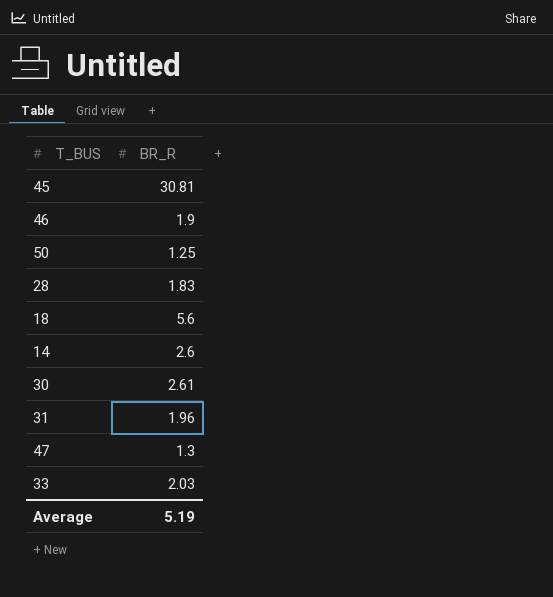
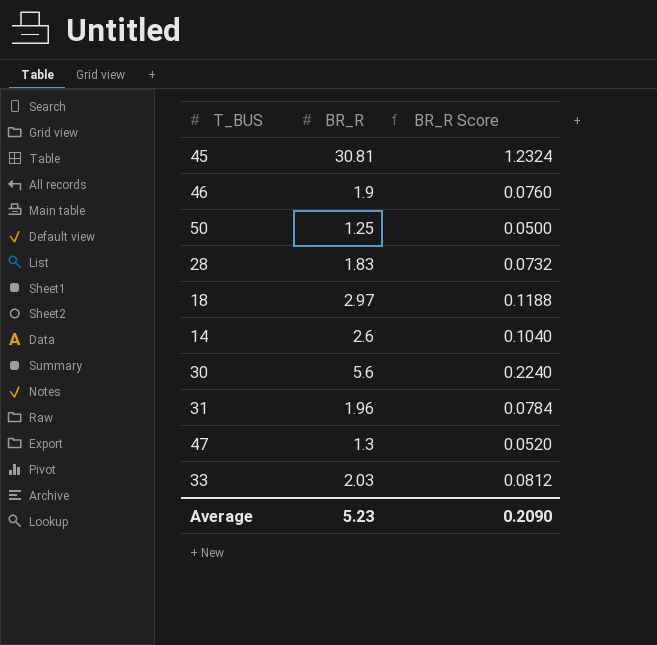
column BR_R Score | formula: none -> [BR_R] * 0.04
18 | BR_R: 5.6 -> 2.97
30 | BR_R: 2.61 -> 5.6
Average | BR_R: 5.19 -> 5.23

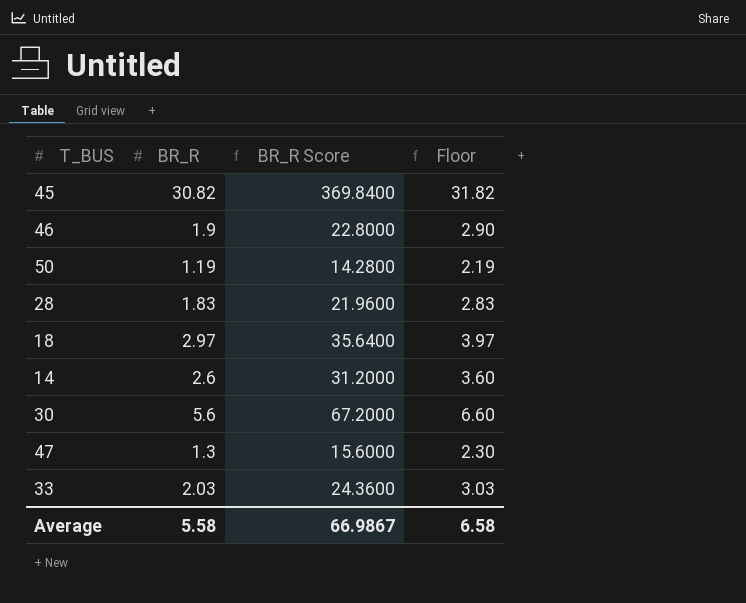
column BR_R Score | formula: [BR_R] * 0.04 -> [BR_R] * 12
column Floor | formula: none -> [BR_R] + 1
row 31: 1.96 | 0.0784 -> none
45 | BR_R: 30.81 -> 30.82
50 | BR_R: 1.25 -> 1.19
Average | BR_R: 5.23 -> 5.58
Average | BR_R Score: 0.2090 -> 66.9867

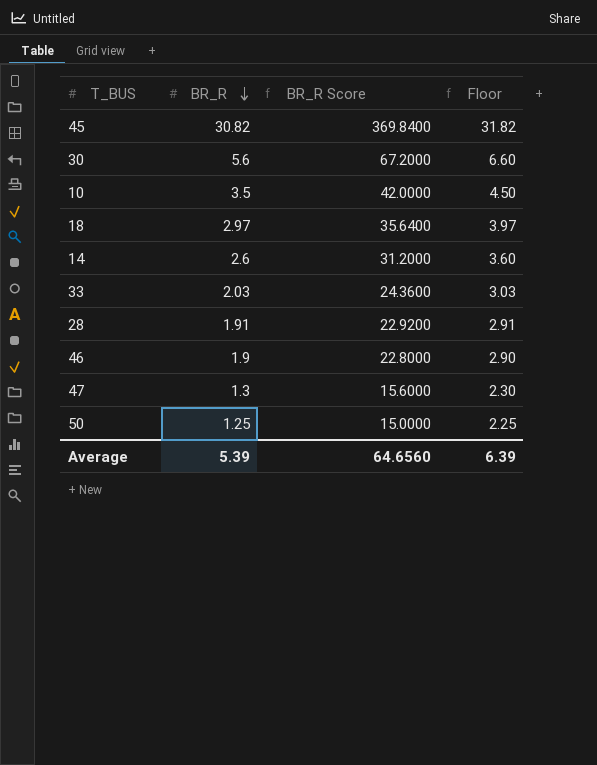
row order: none -> BR_R descending
row 10: none -> 3.5 | 42.0000 | 4.50
28 | BR_R: 1.83 -> 1.91
28 | BR_R Score: 21.9600 -> 22.9200
28 | Floor: 2.83 -> 2.91
50 | BR_R: 1.19 -> 1.25
50 | BR_R Score: 14.2800 -> 15.0000
50 | Floor: 2.19 -> 2.25
Average | BR_R: 5.58 -> 5.39
Average | BR_R Score: 66.9867 -> 64.6560
Average | Floor: 6.58 -> 6.39

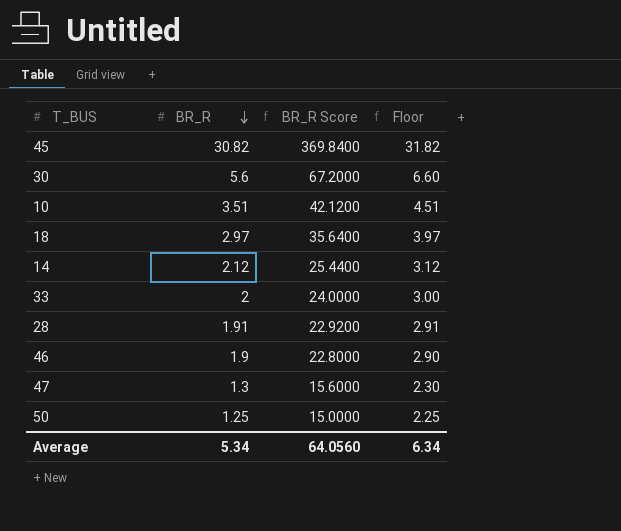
10 | BR_R: 3.5 -> 3.51
10 | BR_R Score: 42.0000 -> 42.1200
10 | Floor: 4.50 -> 4.51
14 | BR_R: 2.6 -> 2.12
14 | BR_R Score: 31.2000 -> 25.4400
14 | Floor: 3.60 -> 3.12
33 | BR_R: 2.03 -> 2
33 | BR_R Score: 24.3600 -> 24.0000
33 | Floor: 3.03 -> 3.00
Average | BR_R: 5.39 -> 5.34
Average | BR_R Score: 64.6560 -> 64.0560
Average | Floor: 6.39 -> 6.34

